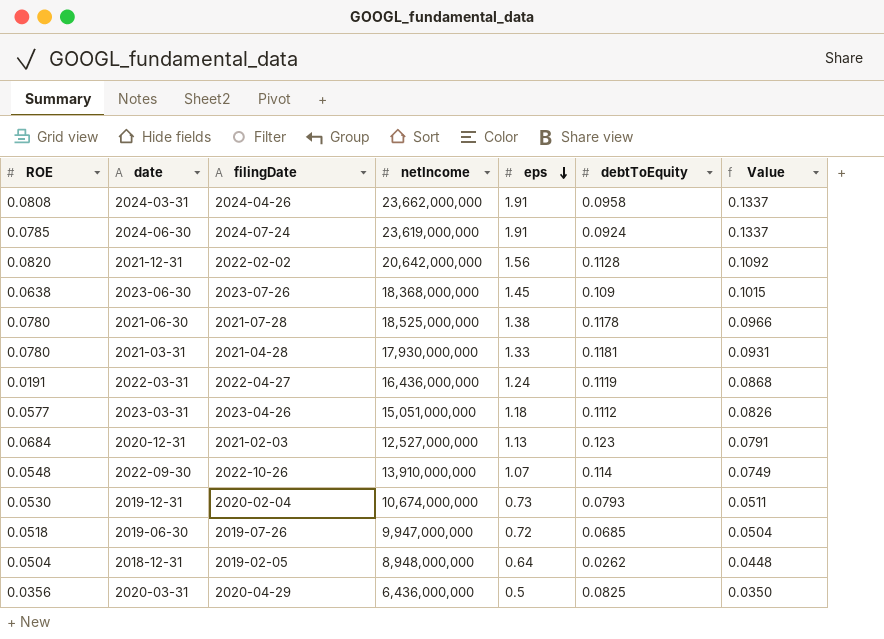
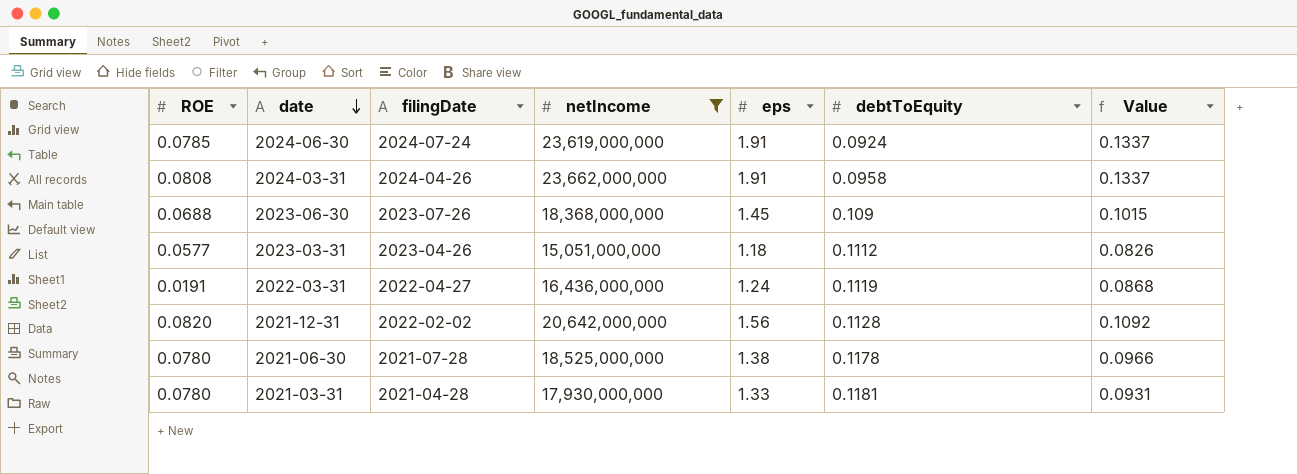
filter: none -> netIncome >= 15,051,000,000
row order: eps descending -> date descending
2023-06-30 | ROE: 0.0638 -> 0.0688

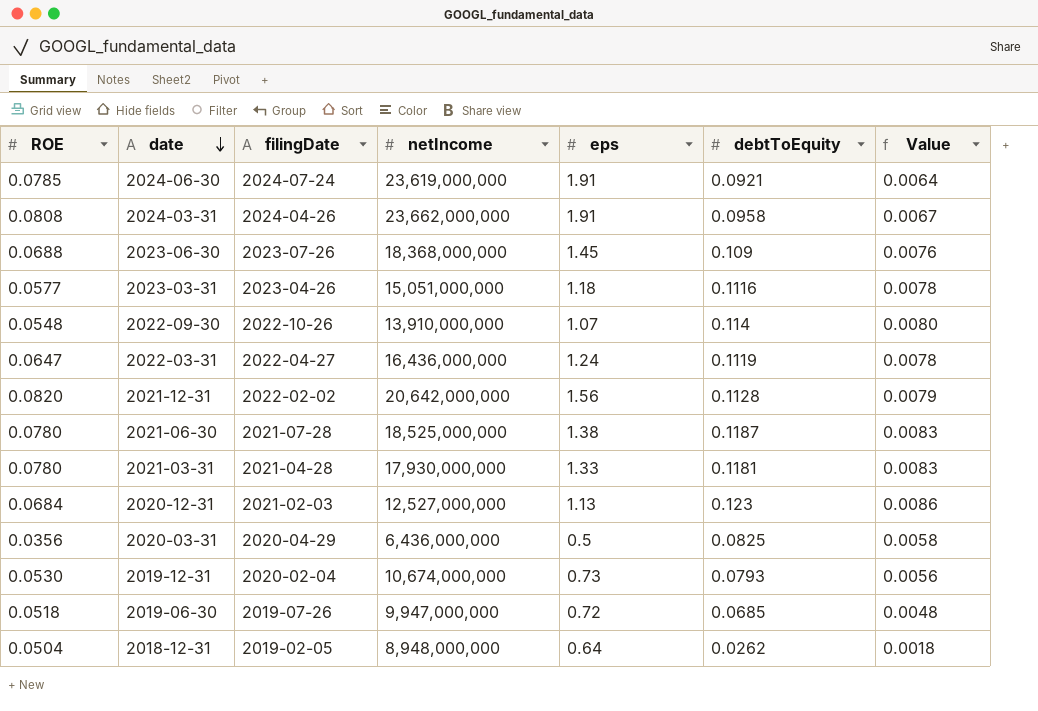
filter: netIncome >= 15,051,000,000 -> none
column Value | formula: [eps] * 0.07 -> [debtToEquity] * 0.07
2024-06-30 | debtToEquity: 0.0924 -> 0.0921
2023-03-31 | debtToEquity: 0.1112 -> 0.1116
2022-03-31 | ROE: 0.0191 -> 0.0647
2021-06-30 | debtToEquity: 0.1178 -> 0.1187

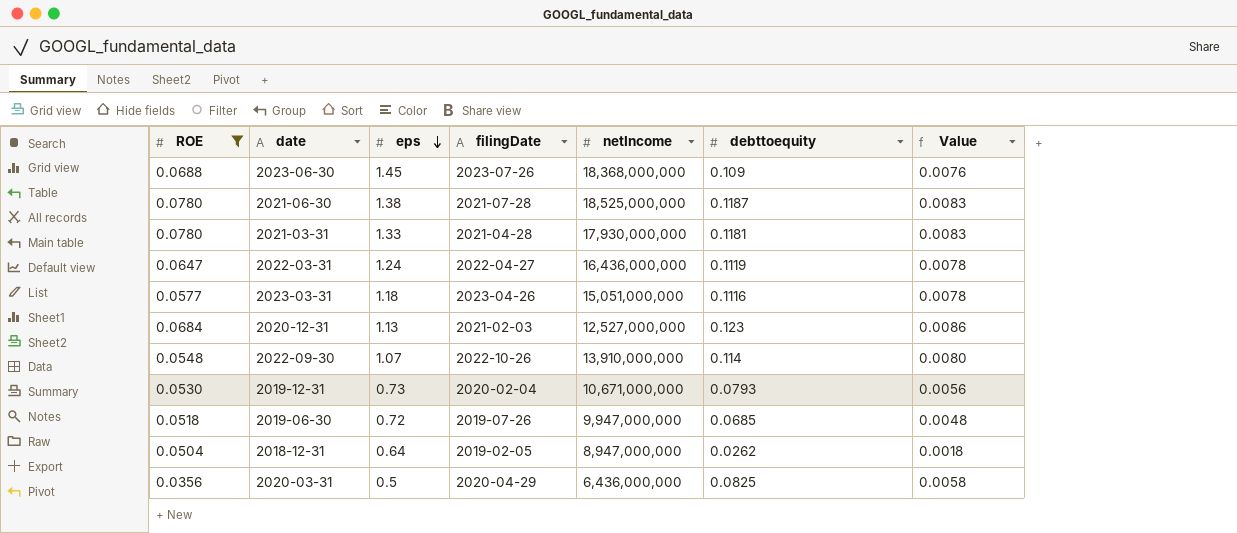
filter: none -> ROE <= 0.0780
row order: date descending -> eps descending
column eps | position: 5 -> 3
column name: debtToEquity -> debttoequity
2019-12-31 | netIncome: 10,674,000,000 -> 10,671,000,000
2018-12-31 | netIncome: 8,948,000,000 -> 8,947,000,000

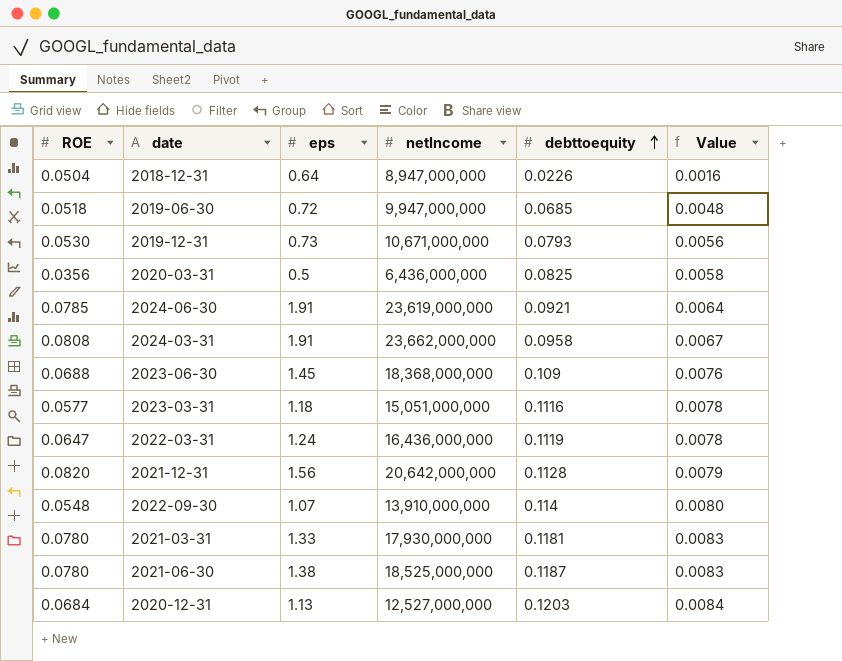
filter: ROE <= 0.0780 -> none
row order: eps descending -> debttoequity ascending
column filingDate | position: 4 -> none
2018-12-31 | debttoequity: 0.0262 -> 0.0226
2018-12-31 | Value: 0.0018 -> 0.0016
2020-12-31 | debttoequity: 0.123 -> 0.1203
2020-12-31 | Value: 0.0086 -> 0.0084

